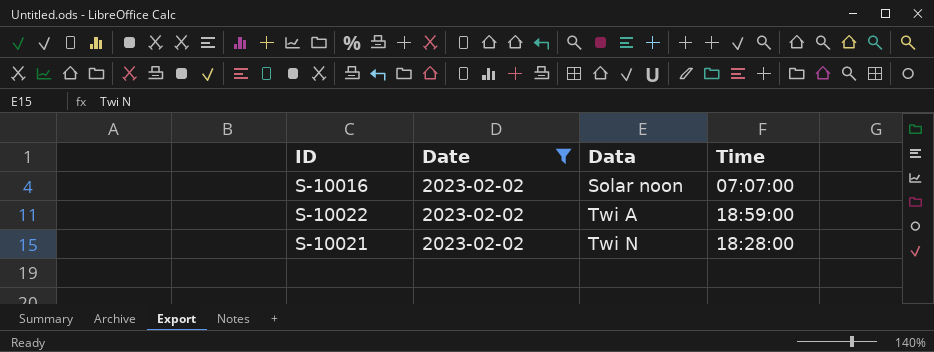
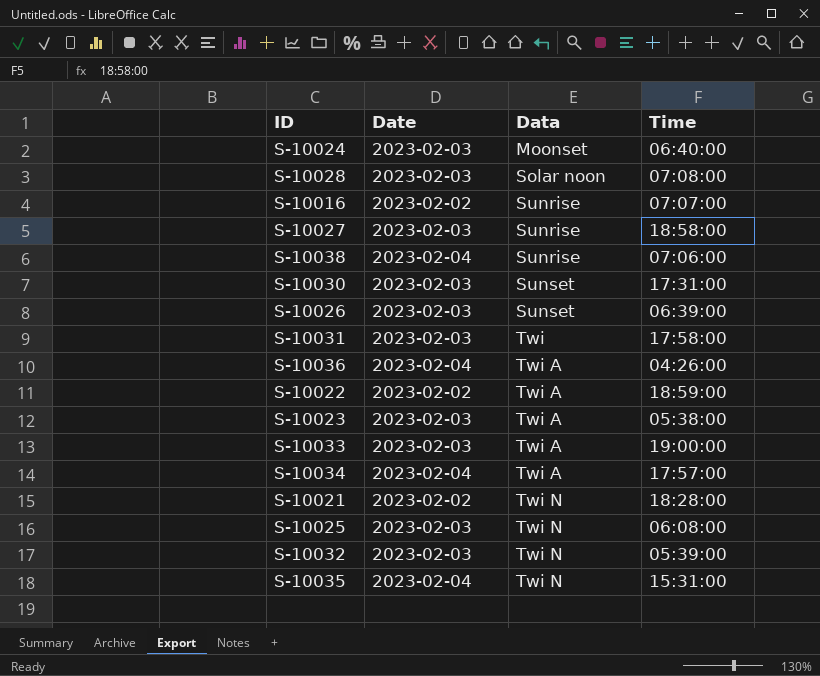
filter: Date = 2023-02-02 -> none
S-10016 | Data: Solar noon -> Sunrise

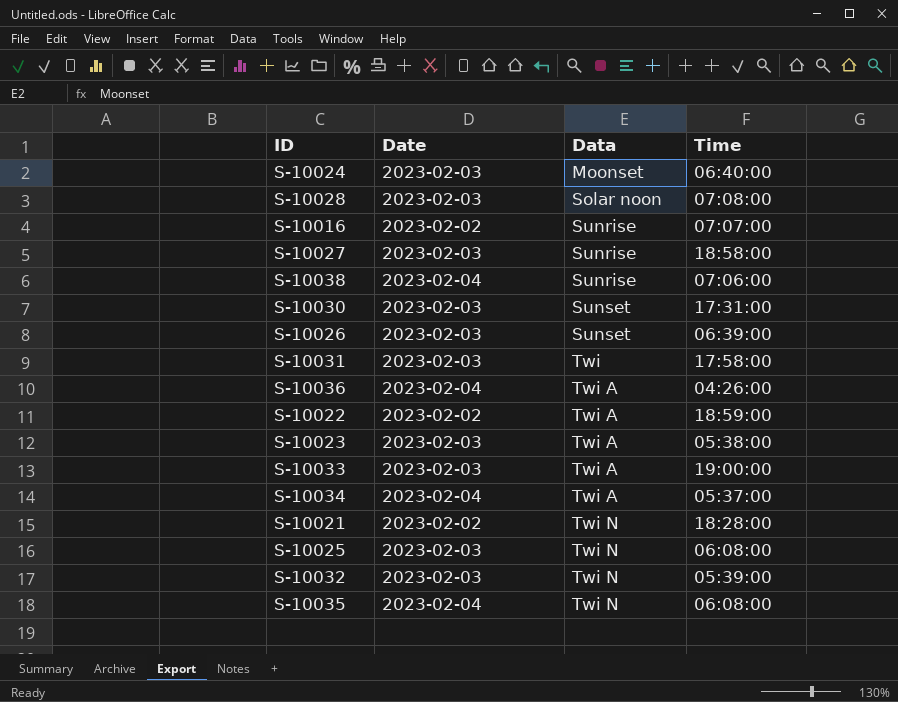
S-10034 | Time: 17:57:00 -> 05:37:00
S-10035 | Time: 15:31:00 -> 06:08:00

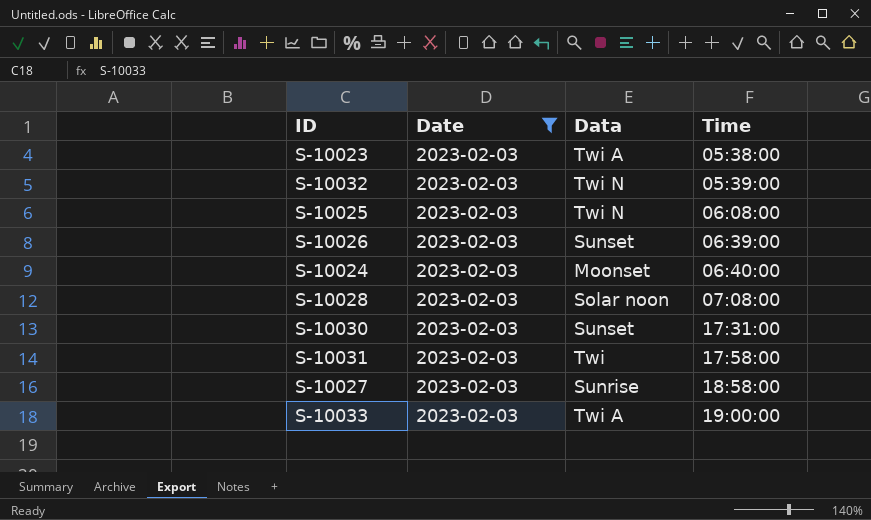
filter: none -> Date = 2023-02-03
row order: Data ascending -> Time ascending

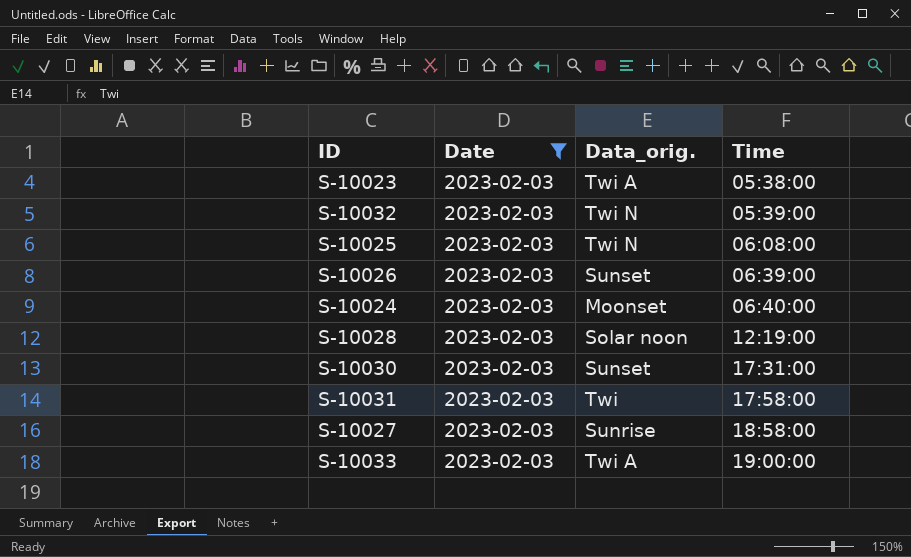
column name: Data -> Data_orig.
S-10028 | Time: 07:08:00 -> 12:19:00

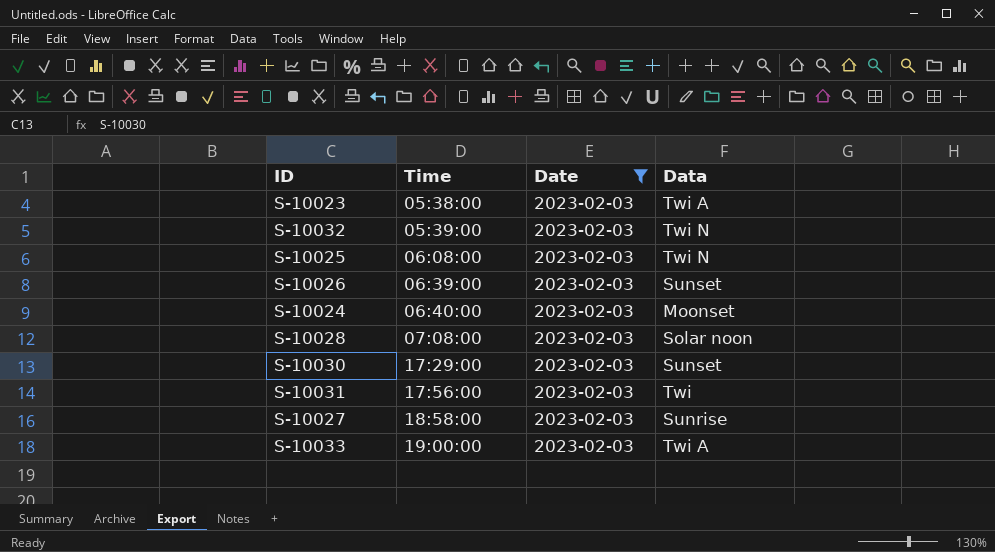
column Time | position: 4 -> 2
column name: Data_orig. -> Data
S-10028 | Time: 12:19:00 -> 07:08:00
S-10030 | Time: 17:31:00 -> 17:29:00
S-10031 | Time: 17:58:00 -> 17:56:00

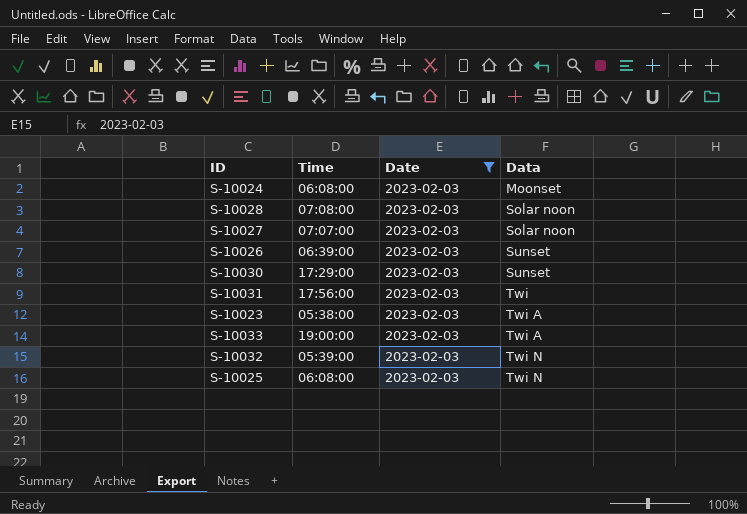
row order: Time ascending -> Data ascending
S-10024 | Time: 06:40:00 -> 06:08:00
S-10027 | Time: 18:58:00 -> 07:07:00
S-10027 | Data: Sunrise -> Solar noon

